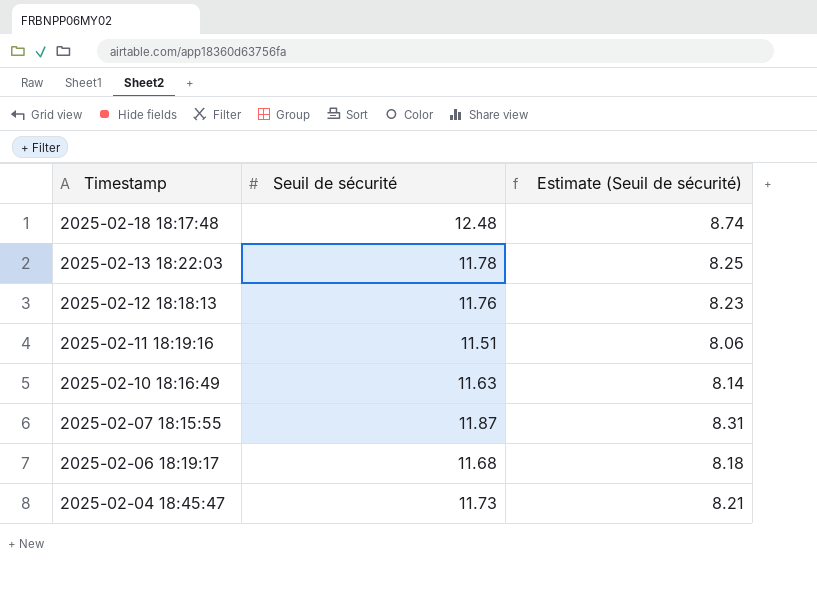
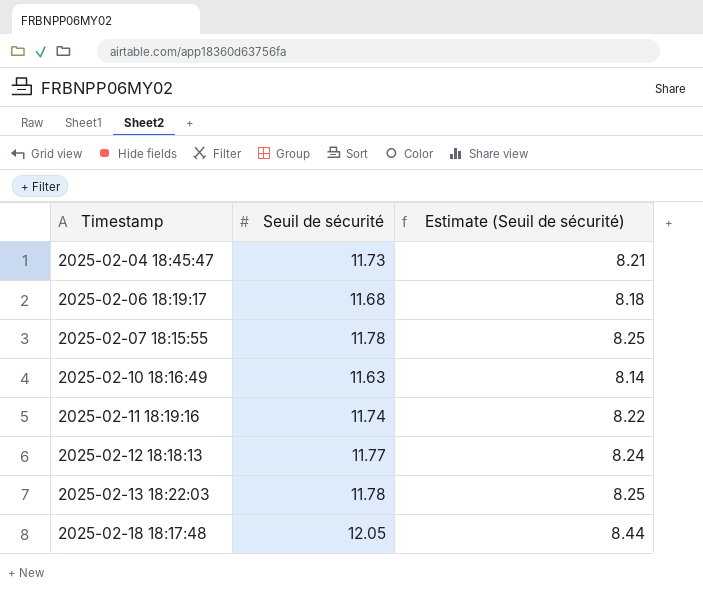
row order: Timestamp descending -> Timestamp ascending
2025-02-07 18:15:55 | Seuil de sécurité: 11.87 -> 11.78
2025-02-07 18:15:55 | Estimate (Seuil de sécurité): 8.31 -> 8.25
2025-02-11 18:19:16 | Seuil de sécurité: 11.51 -> 11.74
2025-02-11 18:19:16 | Estimate (Seuil de sécurité): 8.06 -> 8.22
2025-02-12 18:18:13 | Seuil de sécurité: 11.76 -> 11.77
2025-02-12 18:18:13 | Estimate (Seuil de sécurité): 8.23 -> 8.24
2025-02-18 18:17:48 | Seuil de sécurité: 12.48 -> 12.05
2025-02-18 18:17:48 | Estimate (Seuil de sécurité): 8.74 -> 8.44

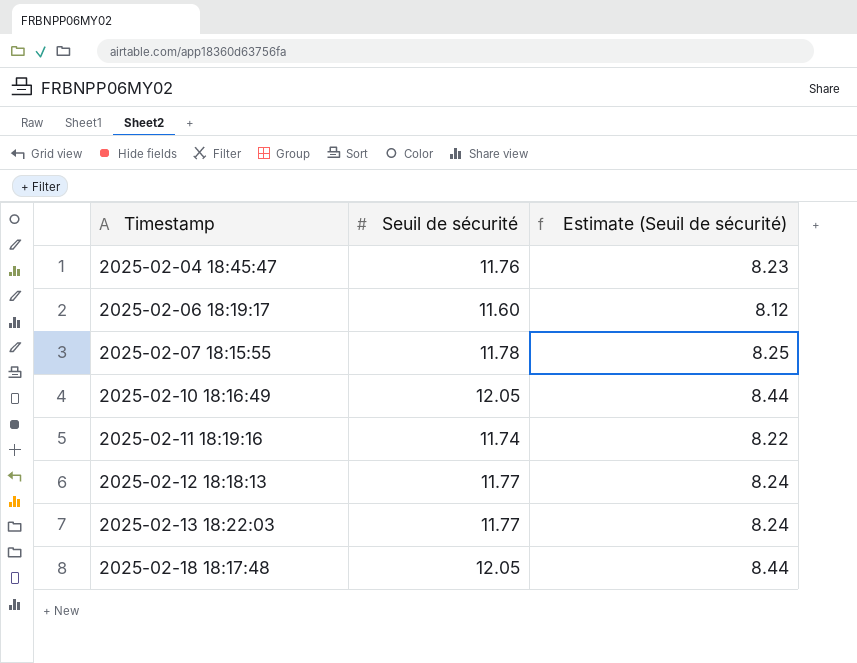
2025-02-04 18:45:47 | Seuil de sécurité: 11.73 -> 11.76
2025-02-04 18:45:47 | Estimate (Seuil de sécurité): 8.21 -> 8.23
2025-02-06 18:19:17 | Seuil de sécurité: 11.68 -> 11.60
2025-02-06 18:19:17 | Estimate (Seuil de sécurité): 8.18 -> 8.12
2025-02-10 18:16:49 | Seuil de sécurité: 11.63 -> 12.05
2025-02-10 18:16:49 | Estimate (Seuil de sécurité): 8.14 -> 8.44
2025-02-13 18:22:03 | Seuil de sécurité: 11.78 -> 11.77
2025-02-13 18:22:03 | Estimate (Seuil de sécurité): 8.25 -> 8.24

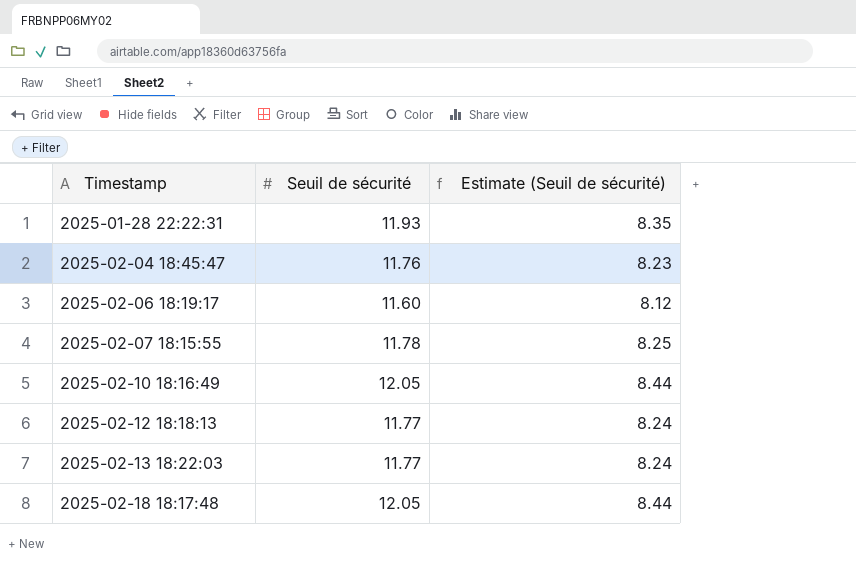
row 2025-02-11 18:19:16: 11.74 | 8.22 -> none
row 2025-01-28 22:22:31: none -> 11.93 | 8.35

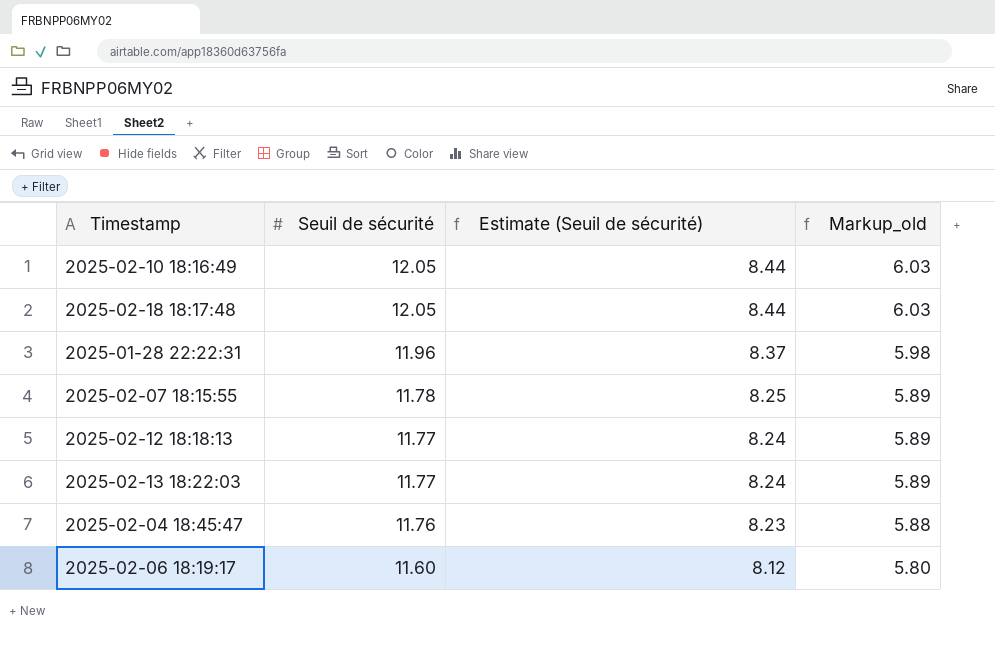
row order: Timestamp ascending -> Seuil de sécurité descending
column Markup_old | formula: none -> [Seuil de sécurité] * 0.5
2025-01-28 22:22:31 | Seuil de sécurité: 11.93 -> 11.96
2025-01-28 22:22:31 | Estimate (Seuil de sécurité): 8.35 -> 8.37

